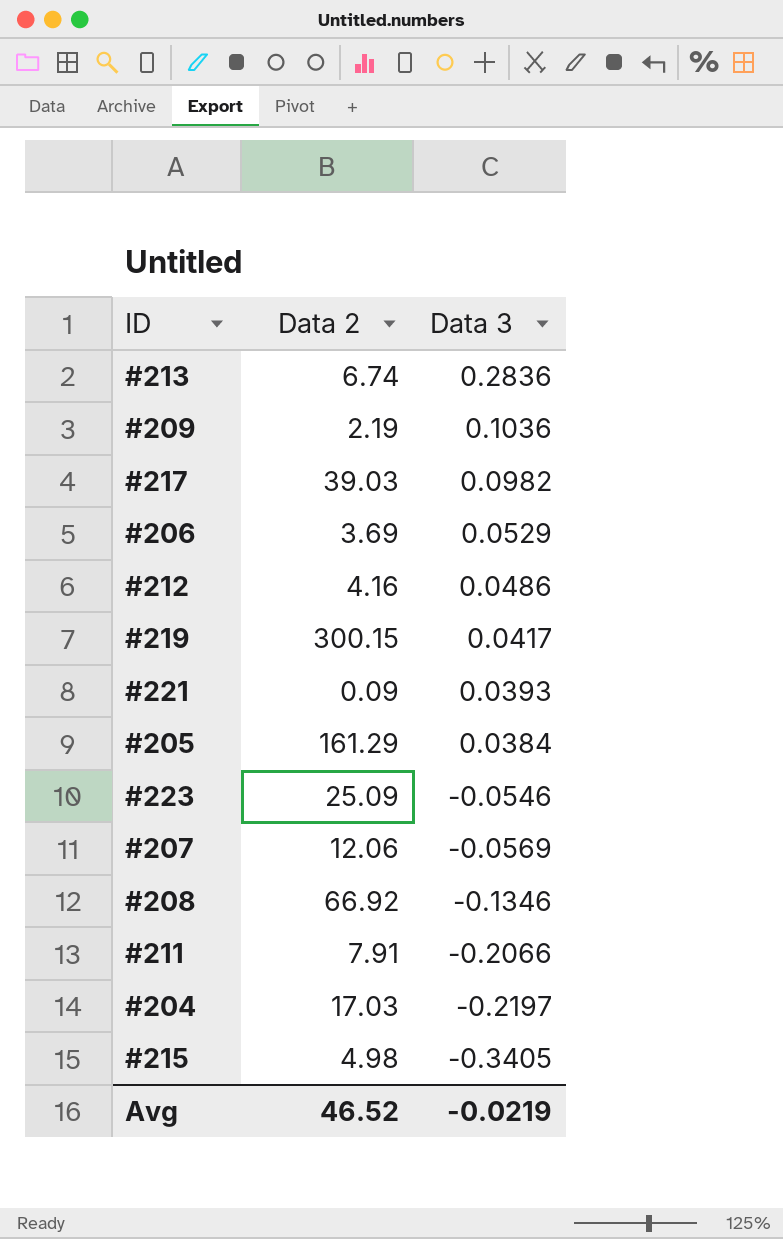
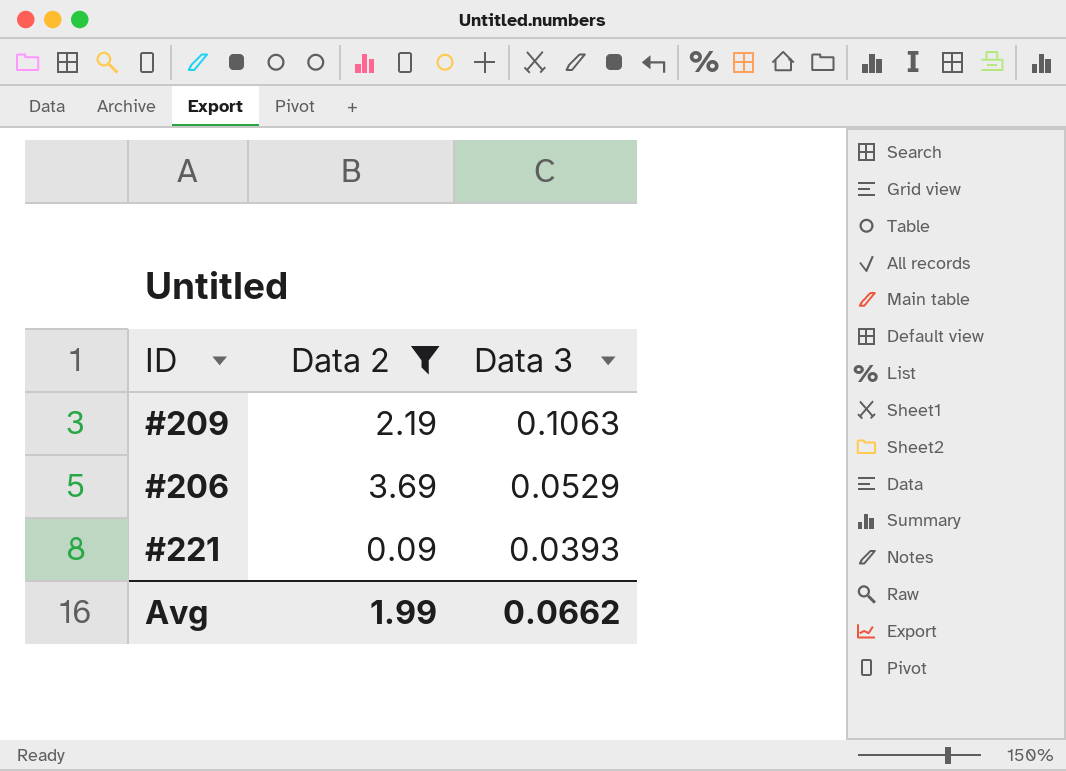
filter: none -> Data 2 <= 3.69
#209 | Data 3: 0.1036 -> 0.1063
Avg | Data 2: 46.52 -> 1.99
Avg | Data 3: -0.0219 -> 0.0662

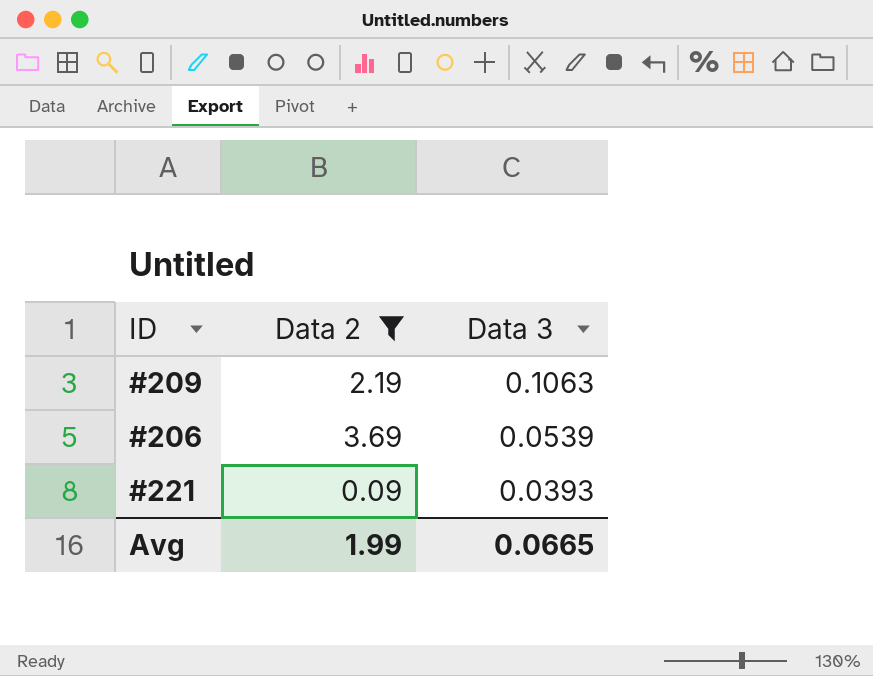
#206 | Data 3: 0.0529 -> 0.0539
Avg | Data 3: 0.0662 -> 0.0665

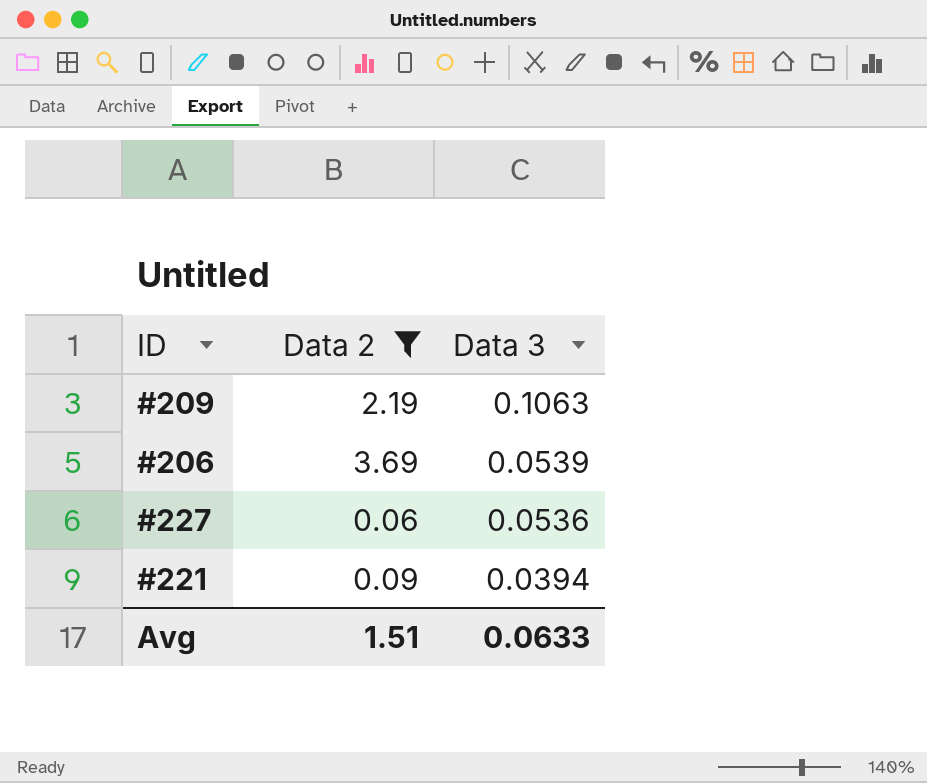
row #227: none -> 0.06 | 0.0536
#221 | Data 3: 0.0393 -> 0.0394
Avg | Data 2: 1.99 -> 1.51
Avg | Data 3: 0.0665 -> 0.0633

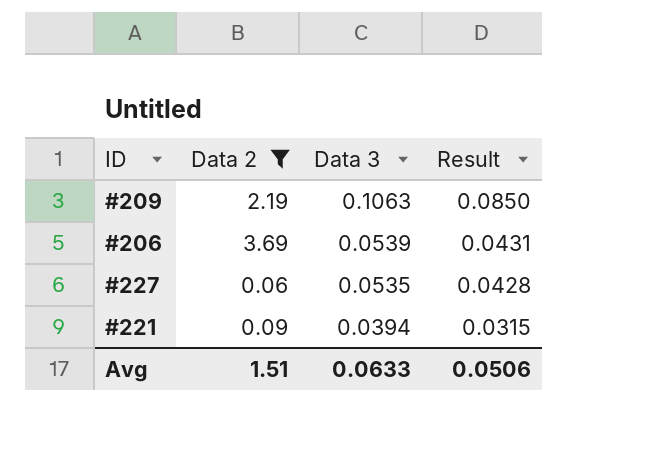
column Result | formula: none -> [Data 3] * 0.8
#227 | Data 3: 0.0536 -> 0.0535

